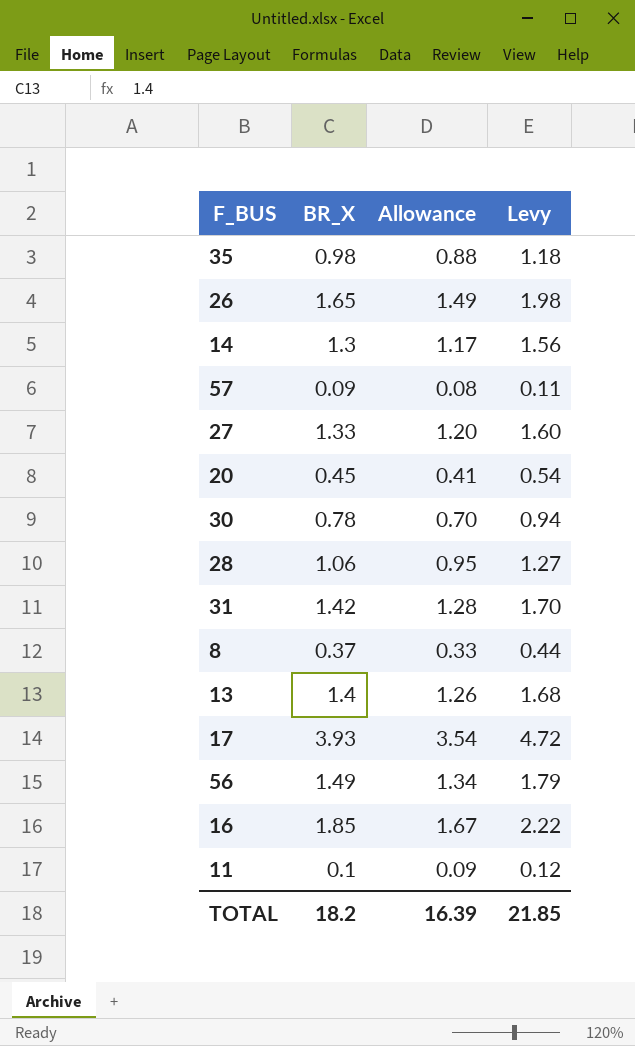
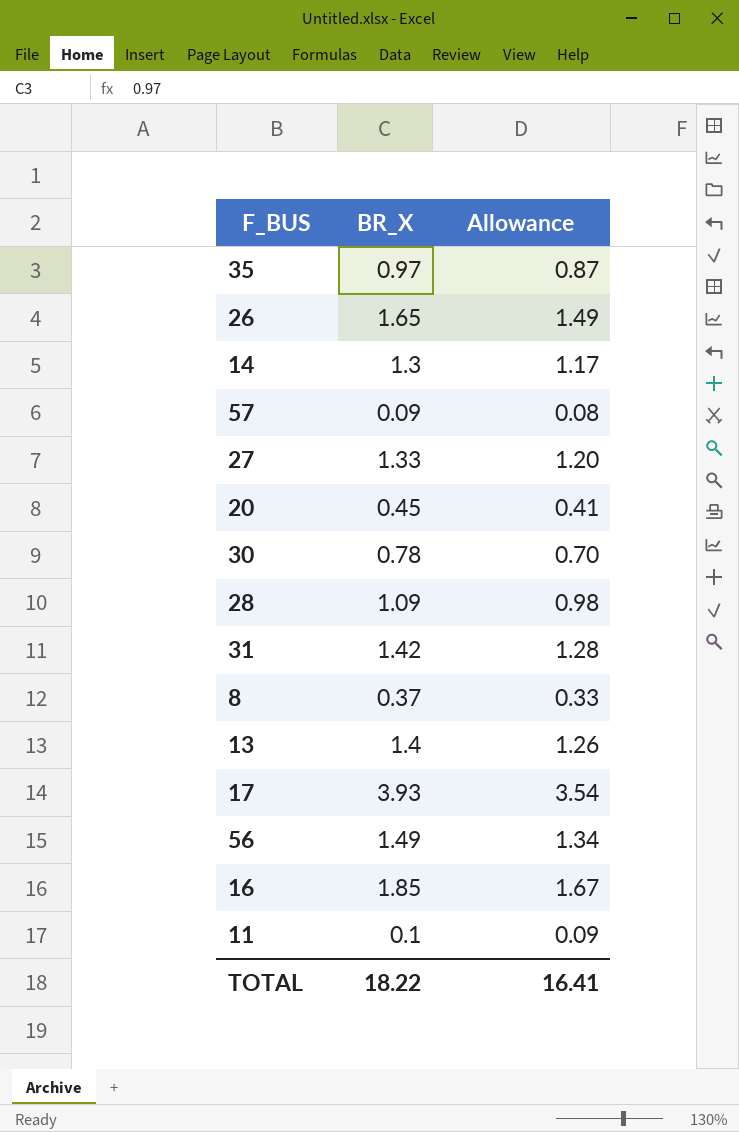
column Levy | formula: [BR_X] * 1.2 -> none
35 | BR_X: 0.98 -> 0.97
35 | Allowance: 0.88 -> 0.87
28 | BR_X: 1.06 -> 1.09
28 | Allowance: 0.95 -> 0.98
TOTAL | BR_X: 18.2 -> 18.22
TOTAL | Allowance: 16.39 -> 16.41

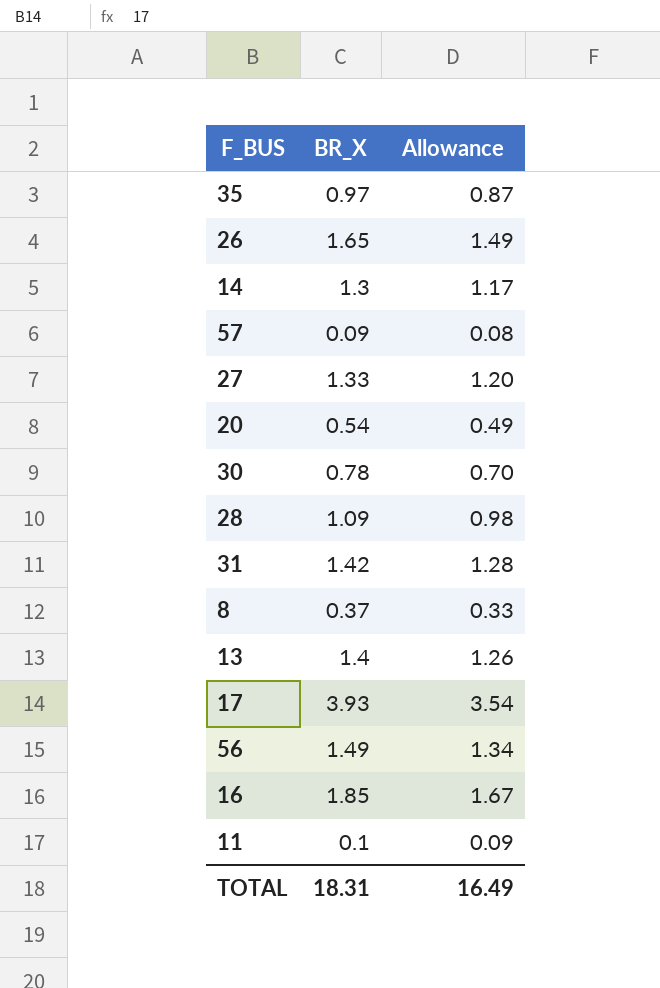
20 | BR_X: 0.45 -> 0.54
20 | Allowance: 0.41 -> 0.49
TOTAL | BR_X: 18.22 -> 18.31
TOTAL | Allowance: 16.41 -> 16.49

